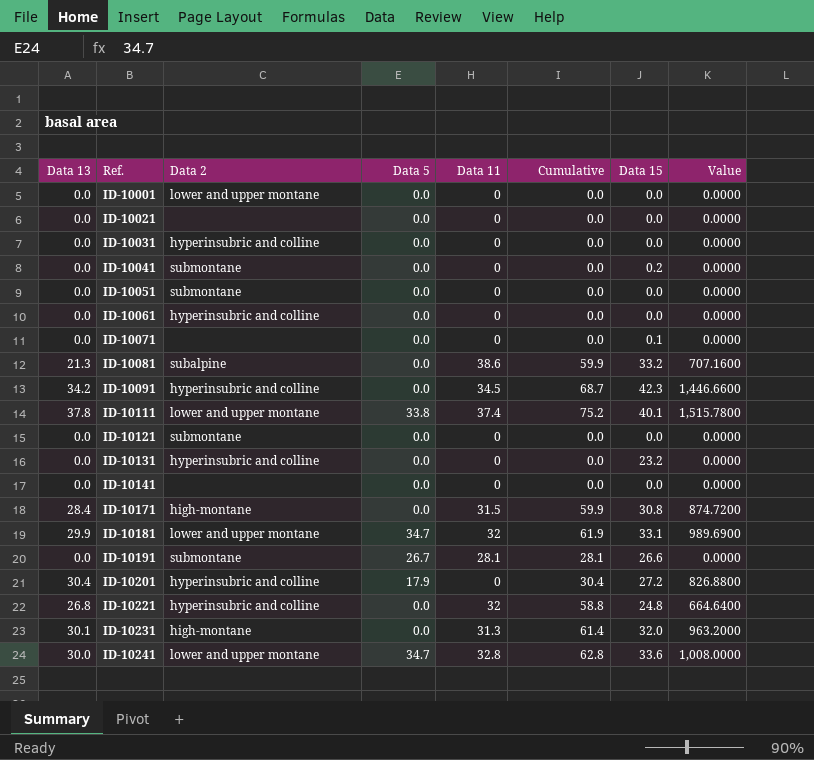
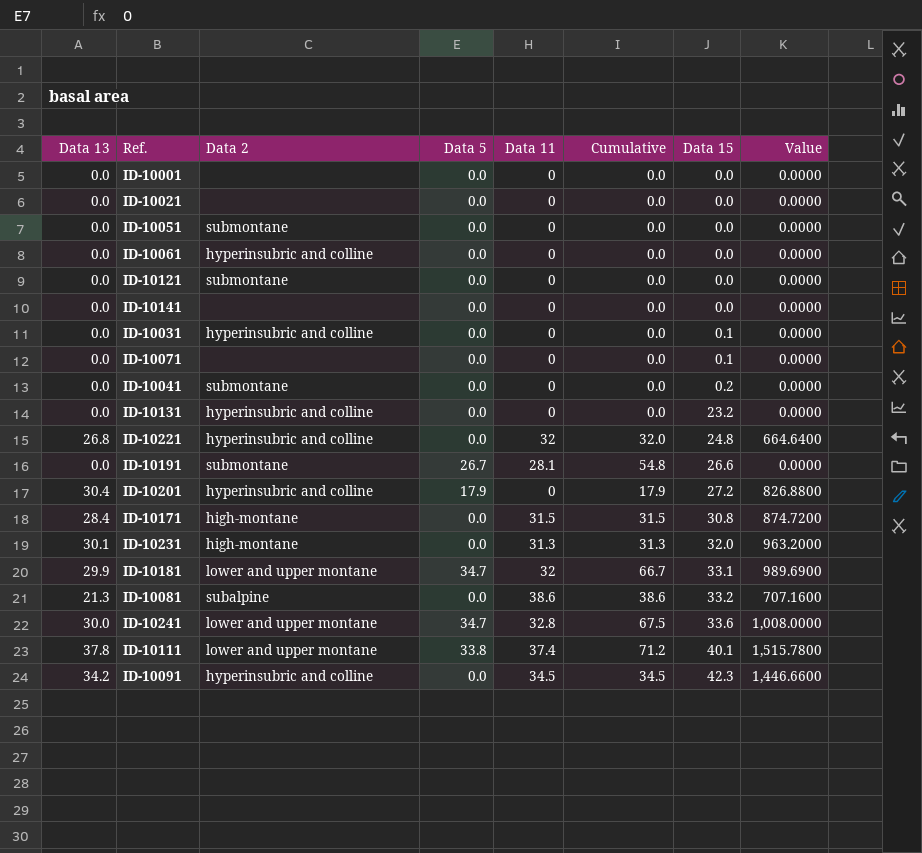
row order: Ref. ascending -> Data 15 ascending
column Cumulative | formula: [Data 13] + [Data 11] -> [Data 5] + [Data 11]
ID-10001 | Data 2: lower and upper montane -> none
ID-10031 | Data 15: 0.0 -> 0.1

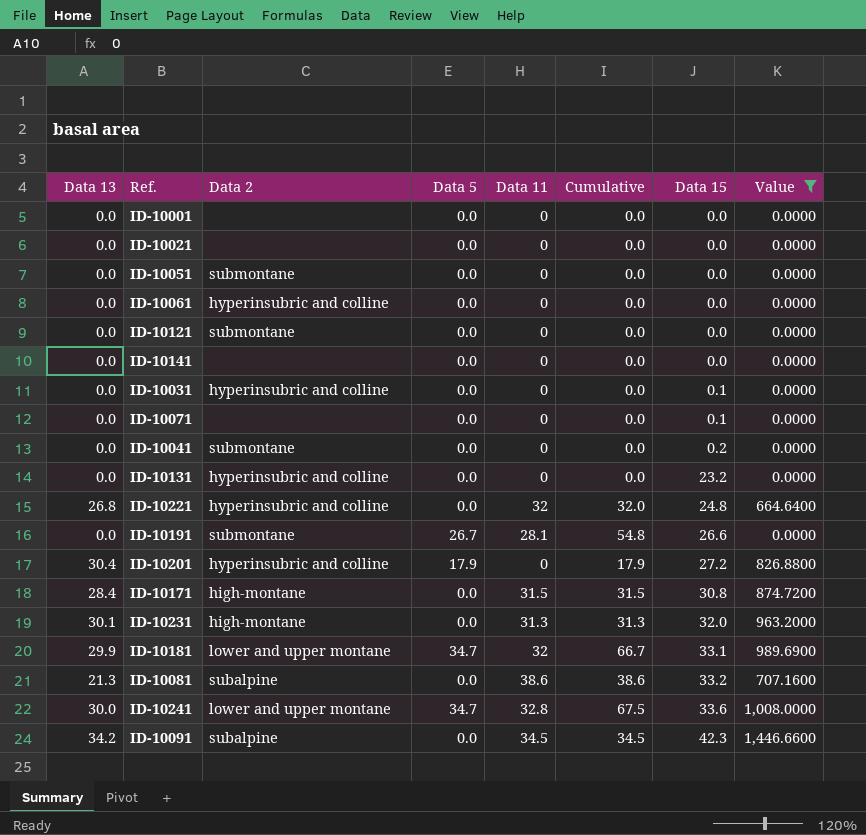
filter: none -> Value != 1,515.7800
ID-10091 | Data 2: hyperinsubric and colline -> subalpine

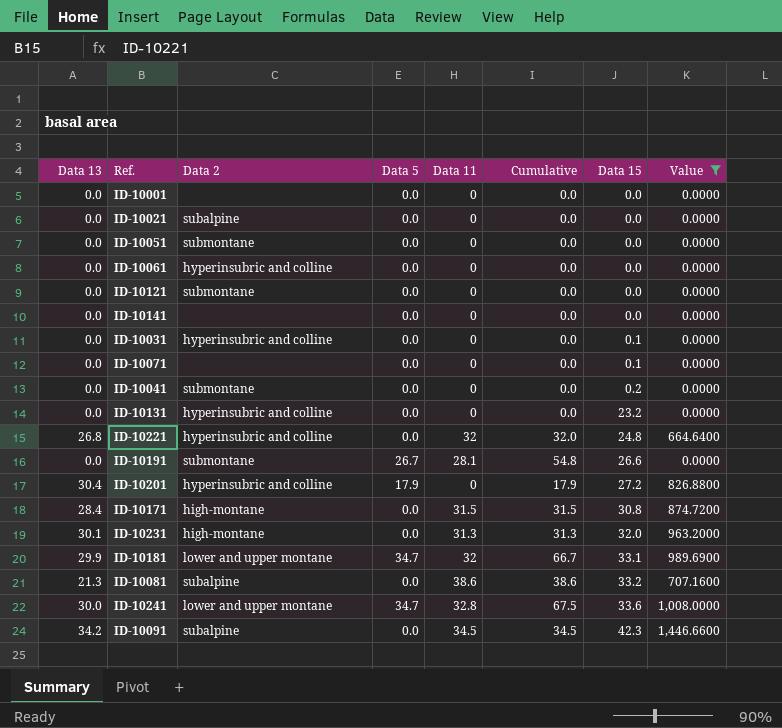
ID-10021 | Data 2: none -> subalpine

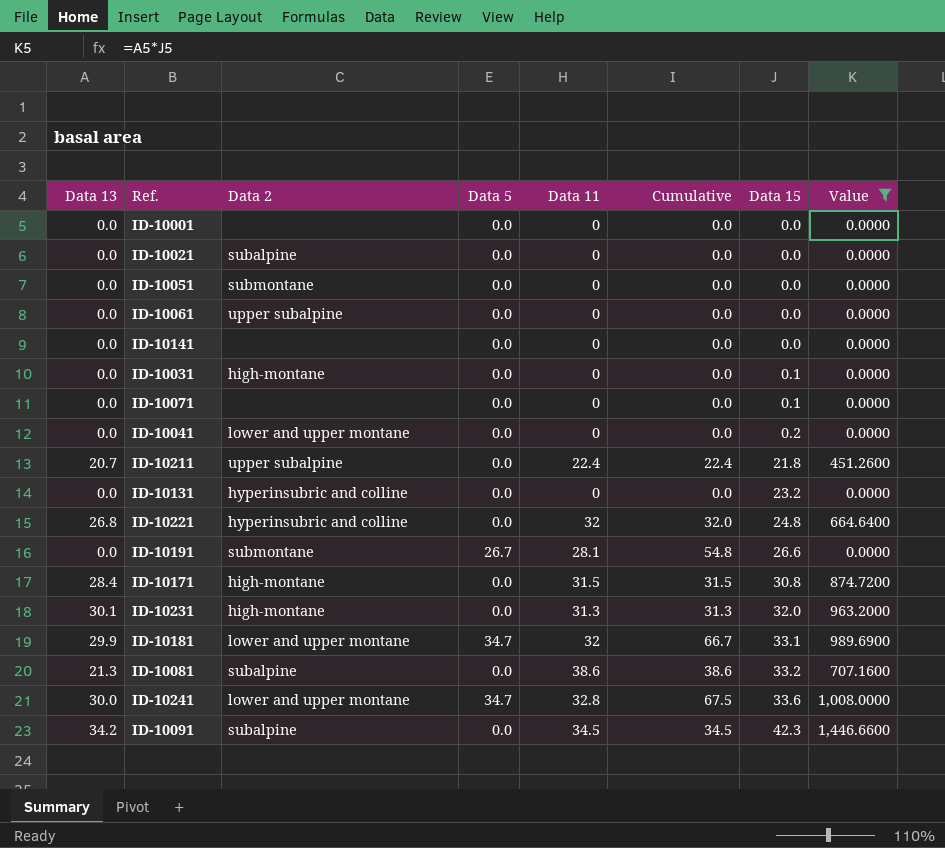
row ID-10121: 0.0 | submontane | 0.0 | 0 | 0.0 | 0.0 | 0.0000 -> none
row ID-10201: 30.4 | hyperinsubric and colline | 17.9 | 0 | 17.9 | 27.2 | 826.8800 -> none
ID-10061 | Data 2: hyperinsubric and colline -> upper subalpine
ID-10031 | Data 2: hyperinsubric and colline -> high-montane
ID-10041 | Data 2: submontane -> lower and upper montane
row ID-10211: none -> 20.7 | upper subalpine | 0.0 | 22.4 | 22.4 | 21.8 | 451.2600

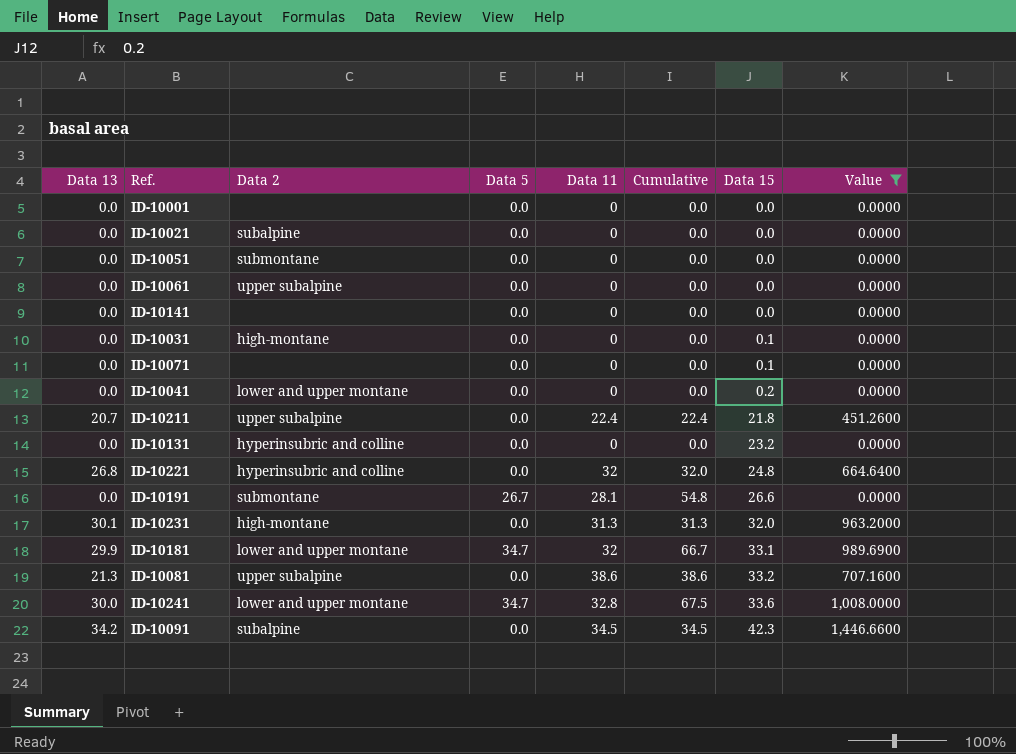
row ID-10171: 28.4 | high-montane | 0.0 | 31.5 | 31.5 | 30.8 | 874.7200 -> none
ID-10081 | Data 2: subalpine -> upper subalpine

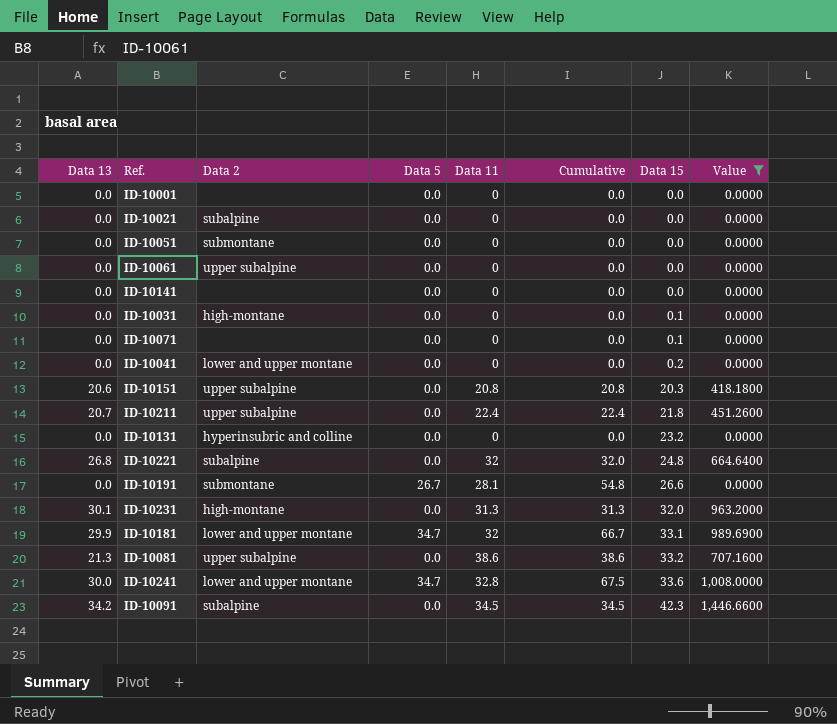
row ID-10151: none -> 20.6 | upper subalpine | 0.0 | 20.8 | 20.8 | 20.3 | 418.1800
ID-10221 | Data 2: hyperinsubric and colline -> subalpine

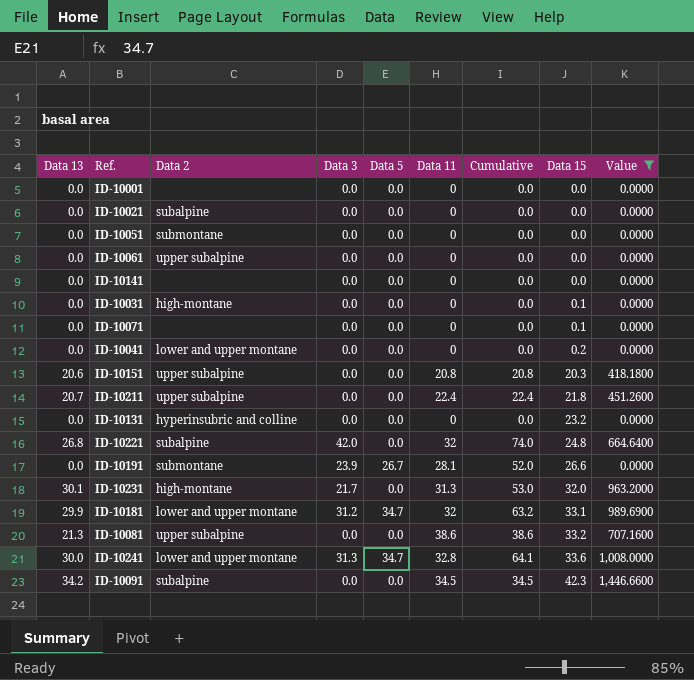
column Data 3 | position: none -> 4
column Cumulative | formula: [Data 5] + [Data 11] -> [Data 3] + [Data 11]

